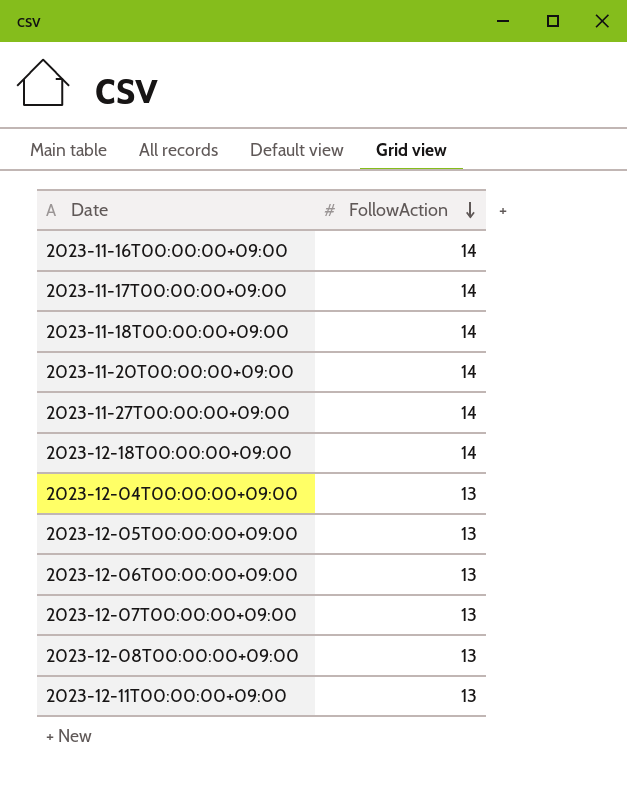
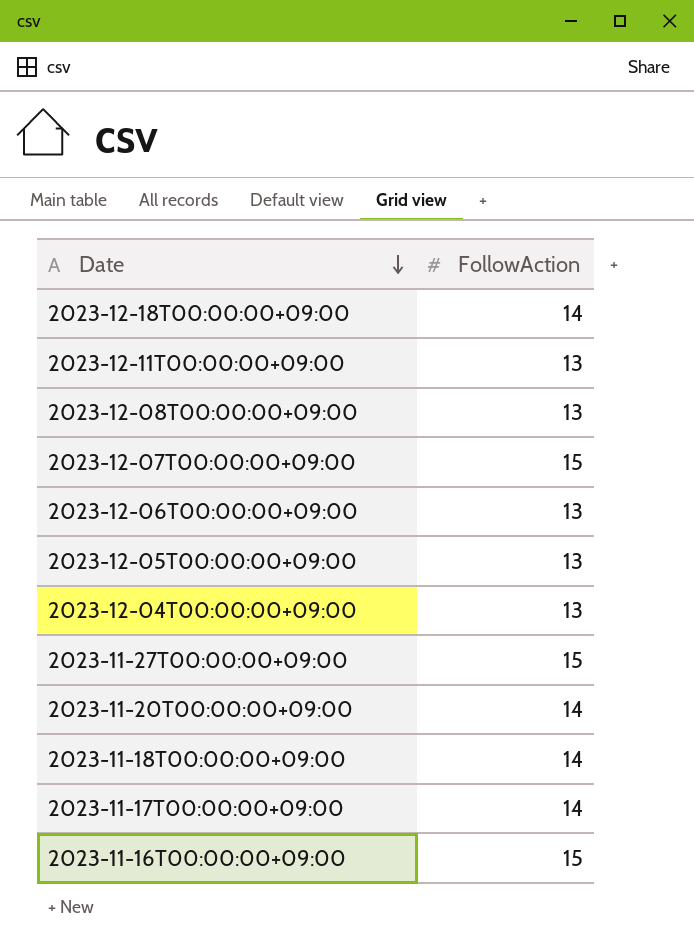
row order: FollowAction descending -> Date descending
2023-12-07T00:00:00+09:00 | FollowAction: 13 -> 15
2023-11-27T00:00:00+09:00 | FollowAction: 14 -> 15
2023-11-16T00:00:00+09:00 | FollowAction: 14 -> 15

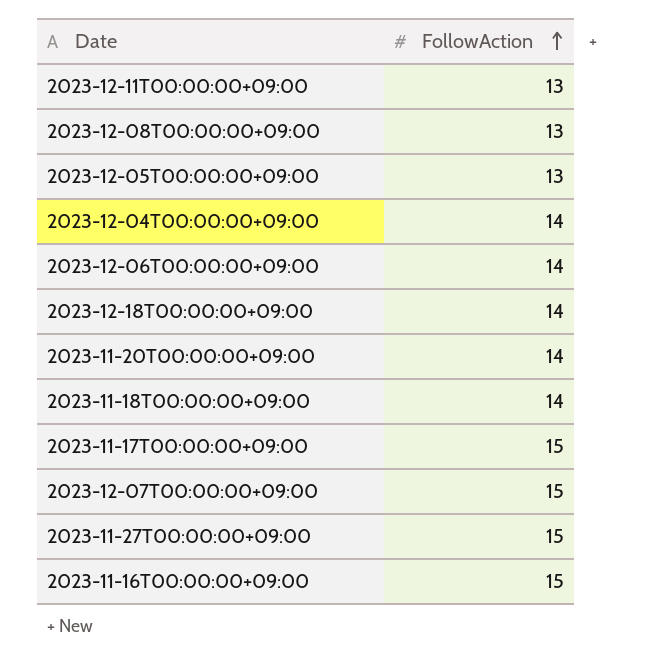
row order: Date descending -> FollowAction ascending
2023-12-04T00:00:00+09:00 | FollowAction: 13 -> 14
2023-12-06T00:00:00+09:00 | FollowAction: 13 -> 14
2023-11-17T00:00:00+09:00 | FollowAction: 14 -> 15

